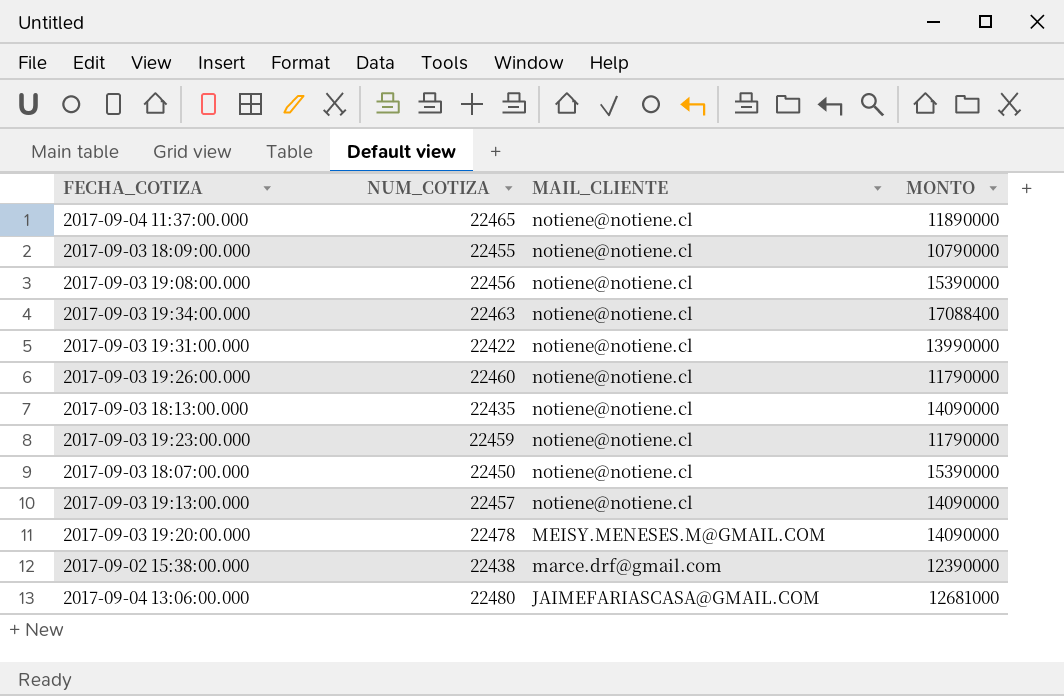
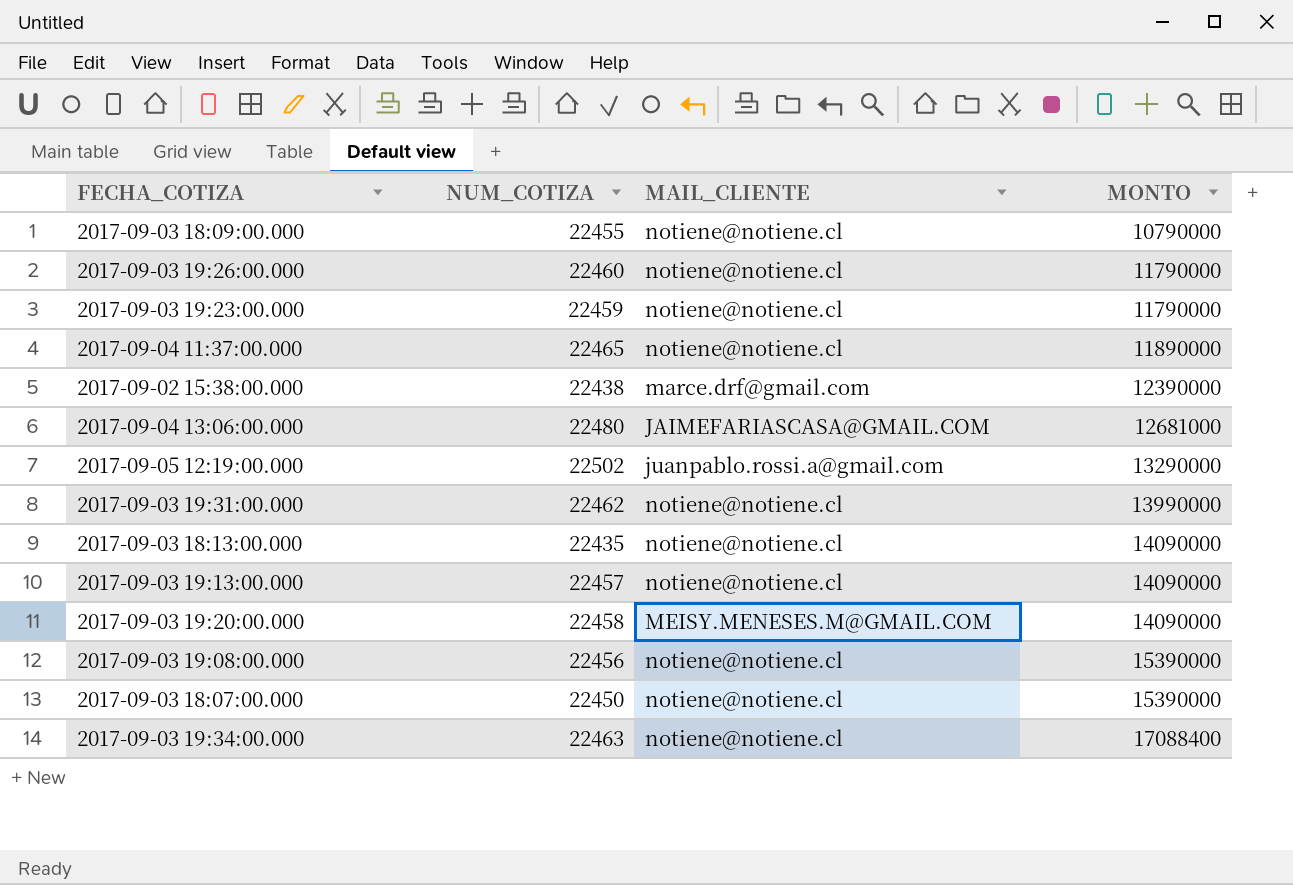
row order: MAIL_CLIENTE descending -> MONTO ascending
row 2017-09-05 12:19:00.000: none -> 22502 | juanpablo.rossi.a@gmail.com | 13290000
2017-09-03 19:31:00.000 | NUM_COTIZA: 22422 -> 22462
2017-09-03 19:20:00.000 | NUM_COTIZA: 22478 -> 22458

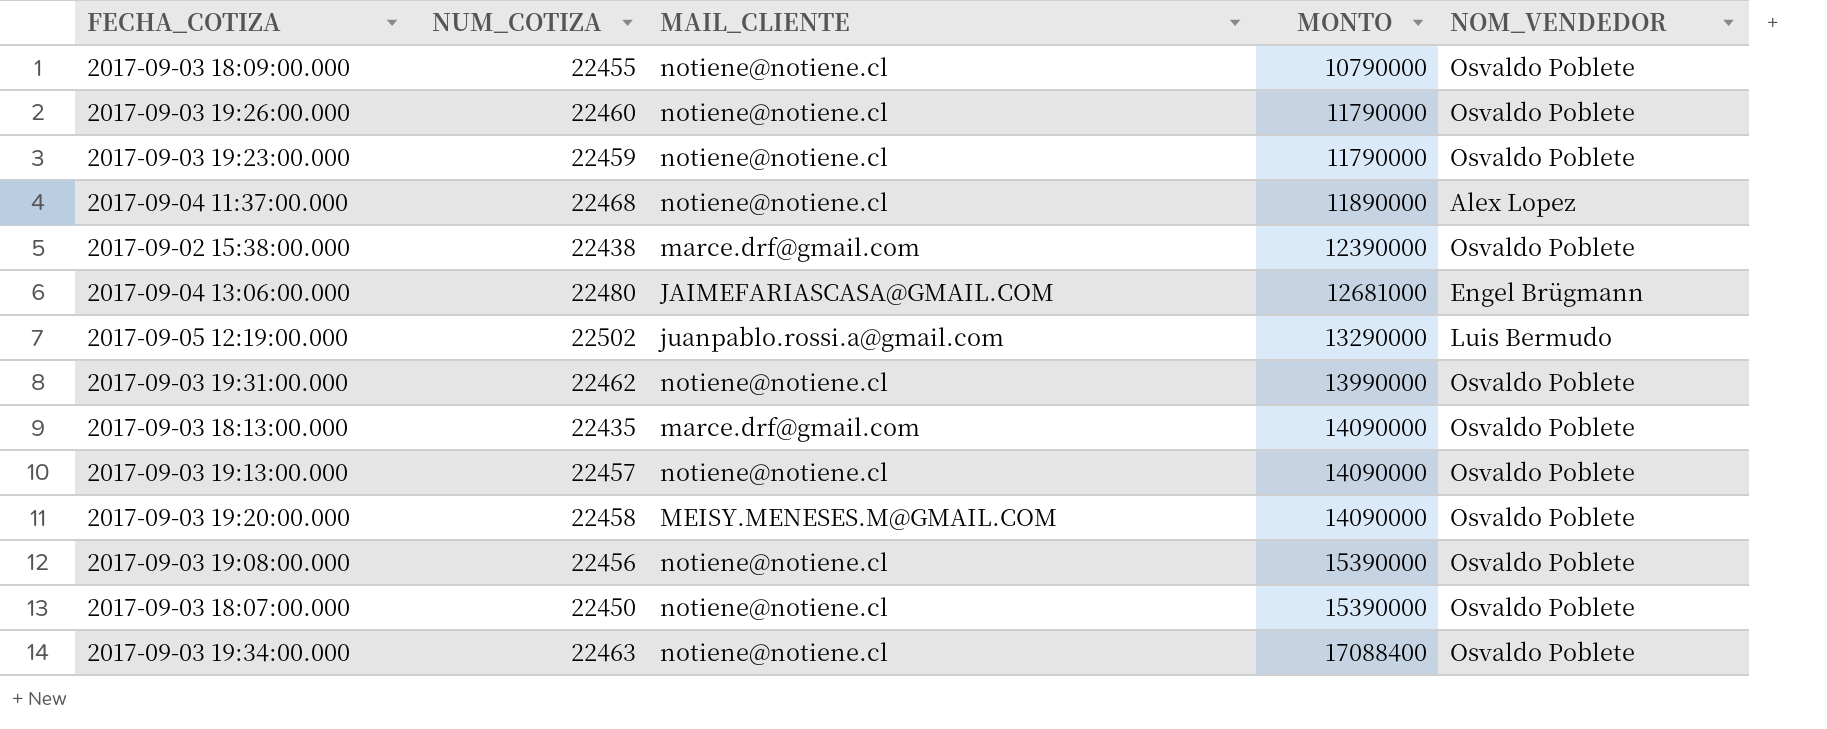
column NOM_VENDEDOR | position: none -> 5
2017-09-04 11:37:00.000 | NUM_COTIZA: 22465 -> 22468
2017-09-03 18:13:00.000 | MAIL_CLIENTE: notiene@notiene.cl -> marce.drf@gmail.com

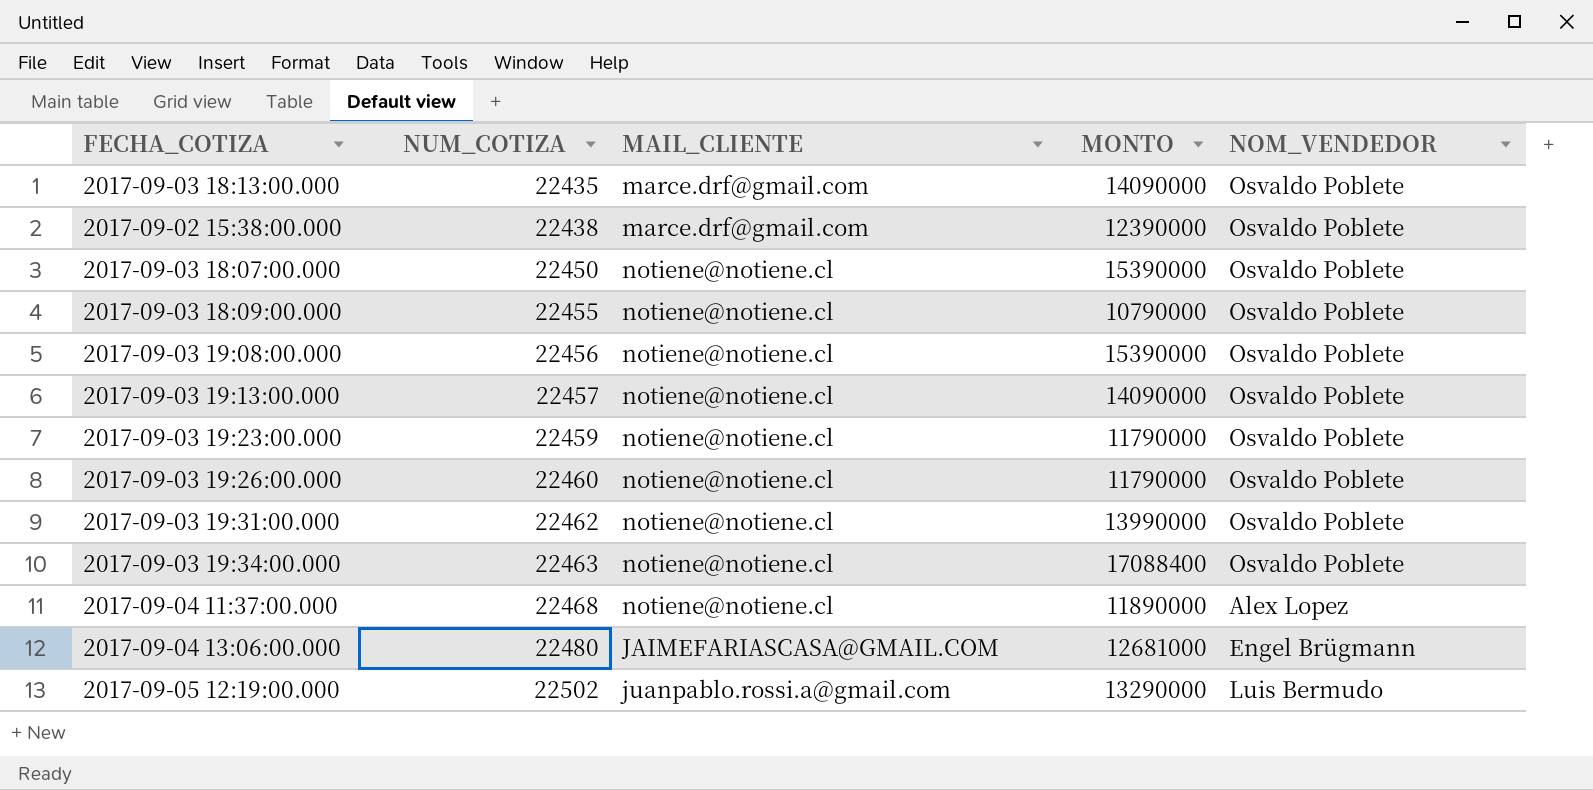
row order: MONTO ascending -> NUM_COTIZA ascending
row 2017-09-03 19:20:00.000: 22458 | MEISY.MENESES.M@GMAIL.COM | 14090000 | Osvaldo Poblete -> none

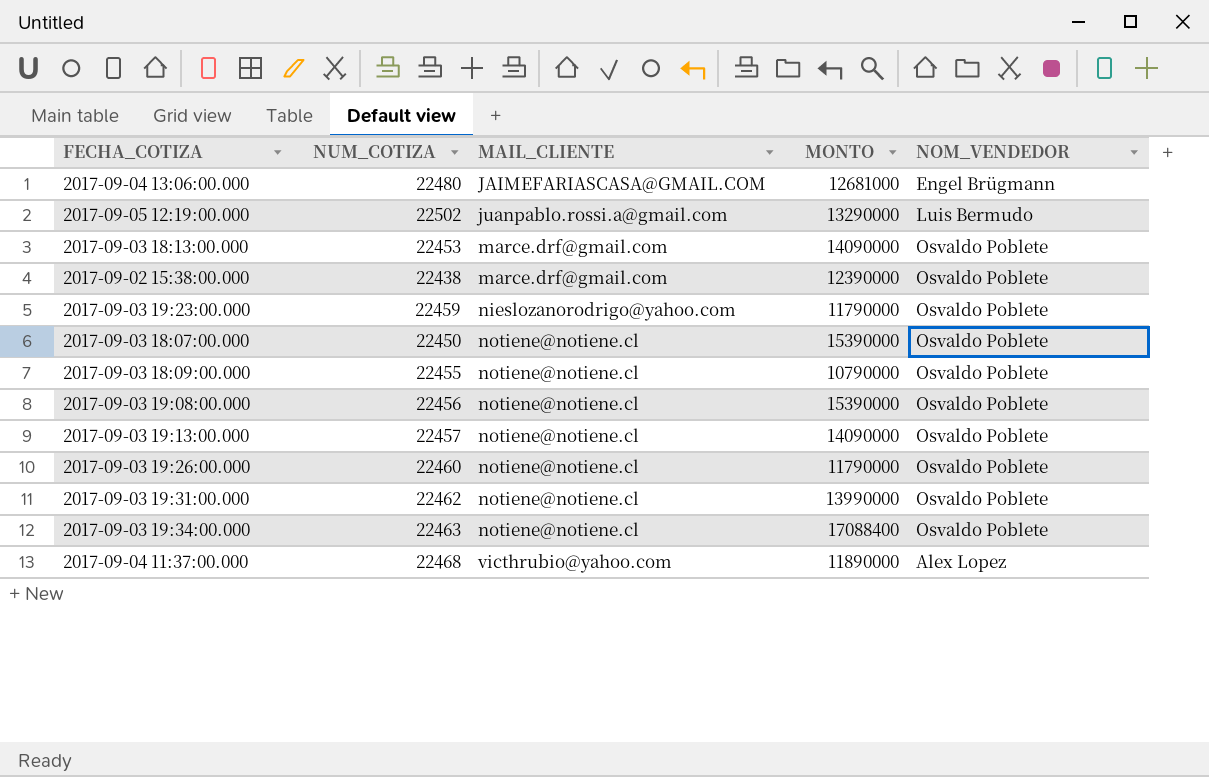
row order: NUM_COTIZA ascending -> MAIL_CLIENTE ascending
2017-09-03 18:13:00.000 | NUM_COTIZA: 22435 -> 22453
2017-09-03 19:23:00.000 | MAIL_CLIENTE: notiene@notiene.cl -> nieslozanorodrigo@yahoo.com
2017-09-04 11:37:00.000 | MAIL_CLIENTE: notiene@notiene.cl -> victhrubio@yahoo.com

